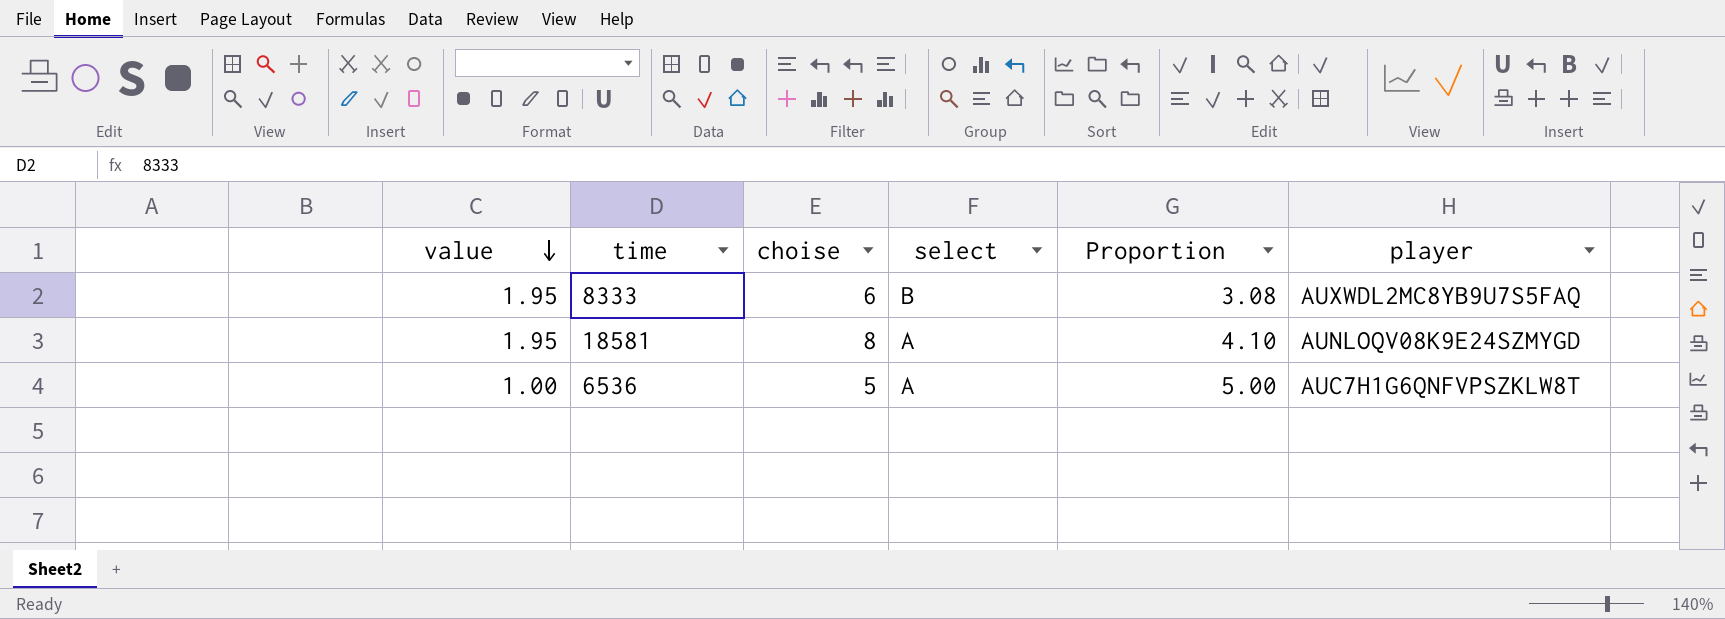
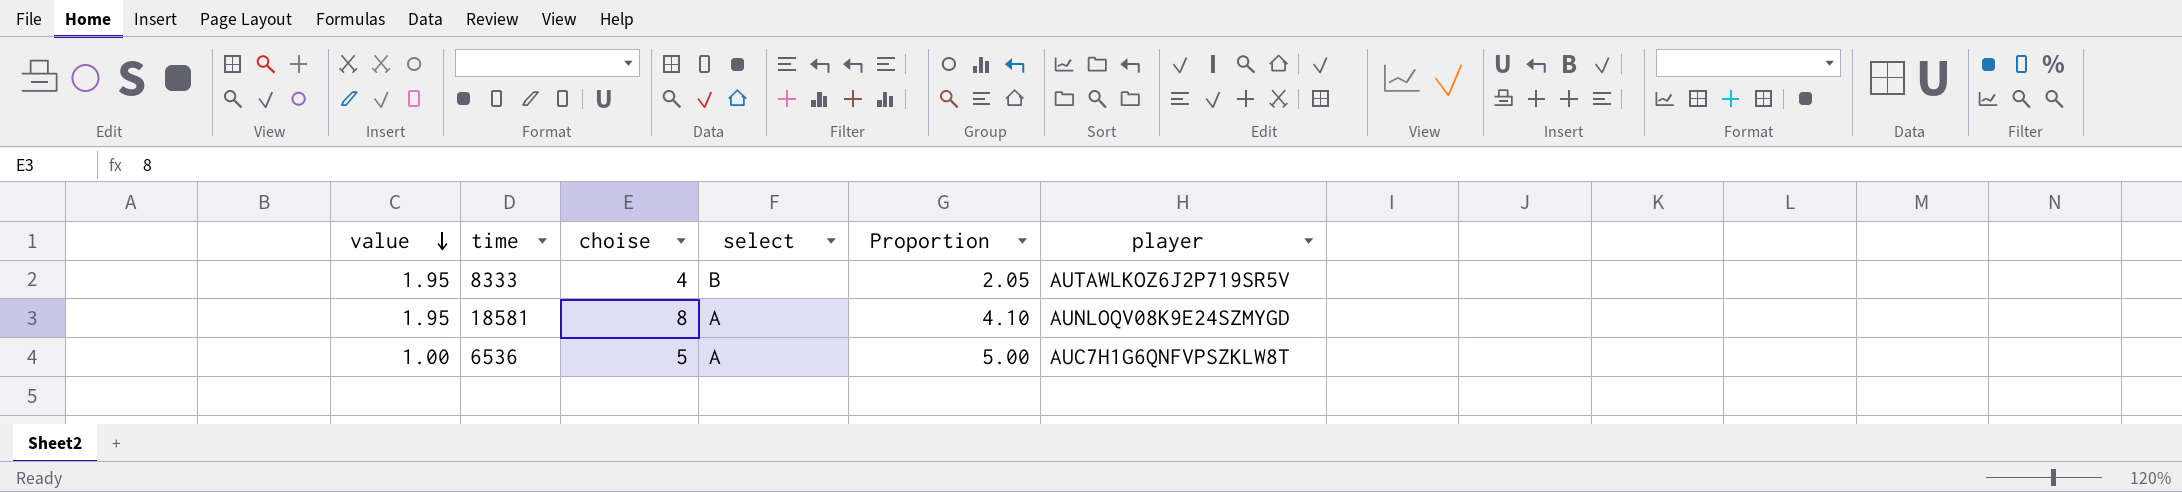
8333 | choise: 6 -> 4
8333 | Proportion: 3.08 -> 2.05
8333 | player: AUXWDL2MC8YB9U7S5FAQ -> AUTAWLKOZ6J2P719SR5V

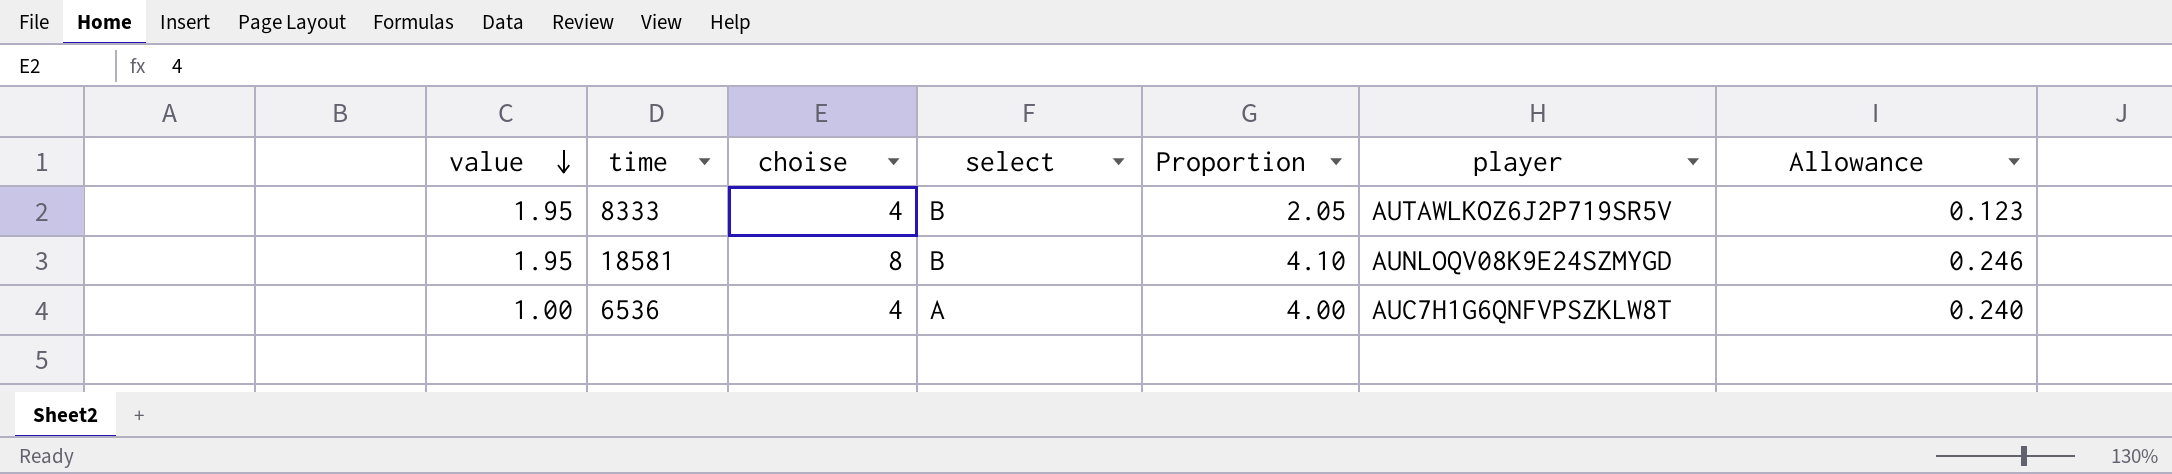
column Allowance | formula: none -> [Proportion] * 0.06
18581 | select: A -> B
6536 | choise: 5 -> 4
6536 | Proportion: 5.00 -> 4.00

